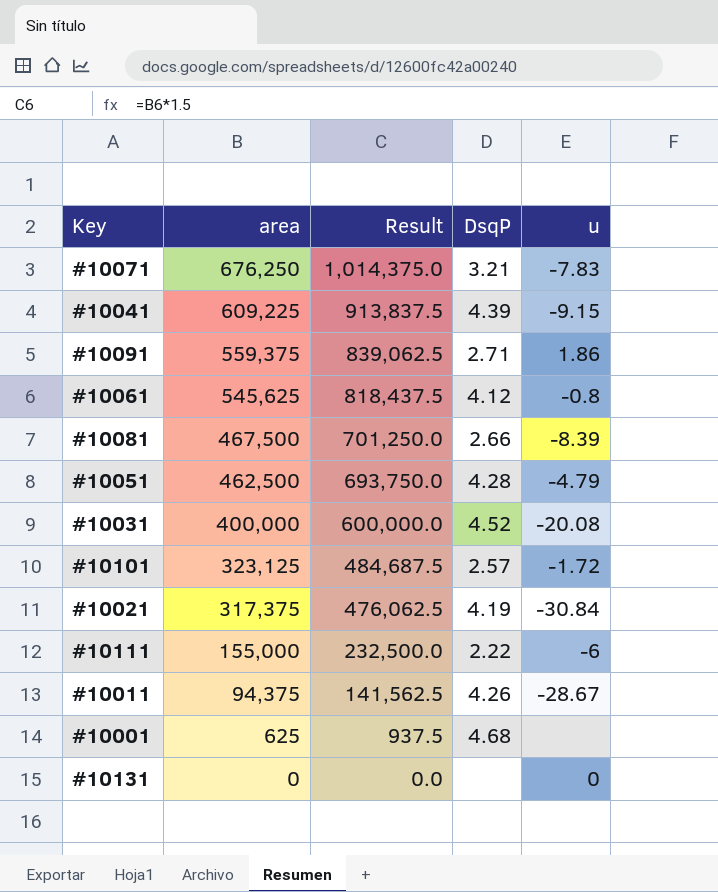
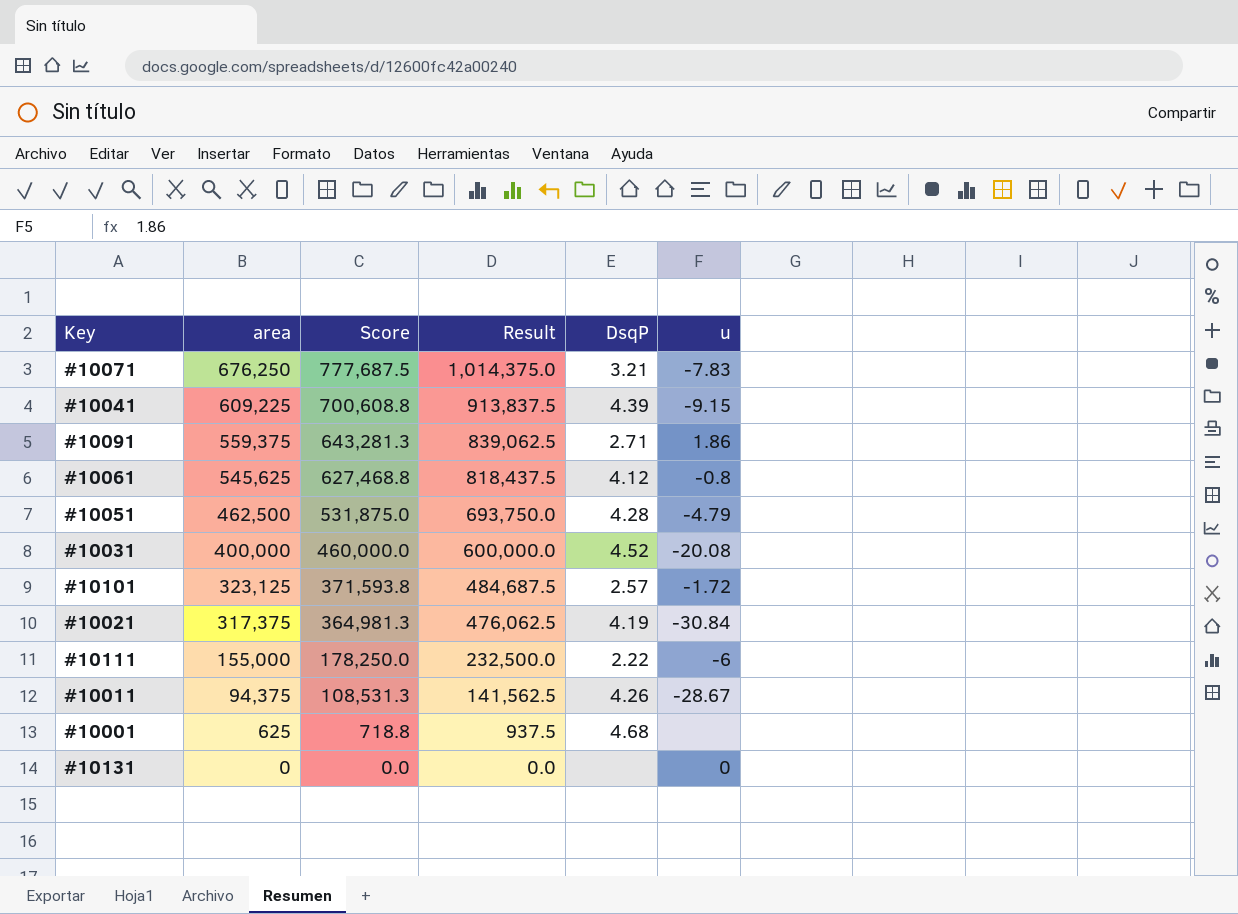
column Score | formula: none -> [area] * 1.15
row #10081: 467,500 | 701,250.0 | 2.66 | -8.39 -> none

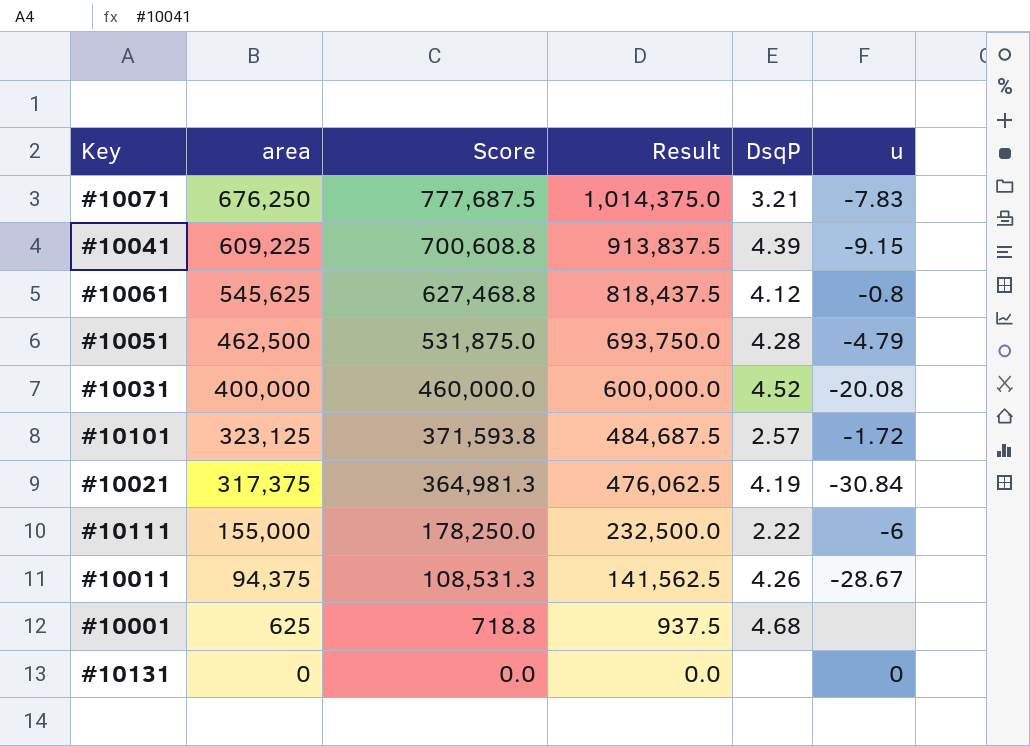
row #10091: 559,375 | 643,281.3 | 839,062.5 | 2.71 | 1.86 -> none

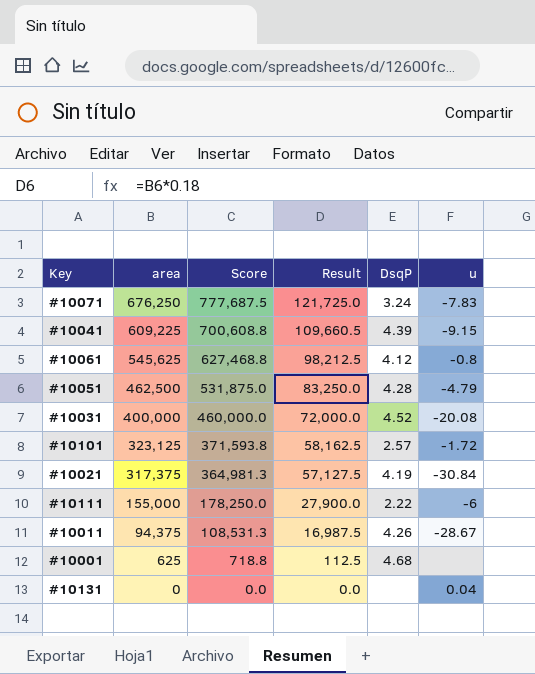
column Result | formula: [area] * 1.5 -> [area] * 0.18
#10071 | DsqP: 3.21 -> 3.24
#10131 | u: 0 -> 0.04

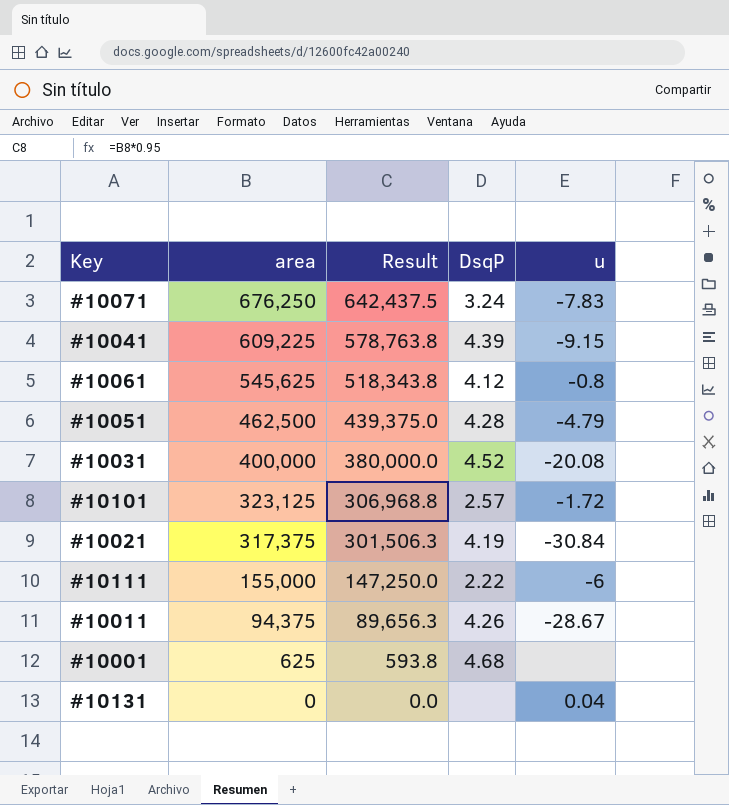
column Score | formula: [area] * 1.15 -> none
column Result | formula: [area] * 0.18 -> [area] * 0.95

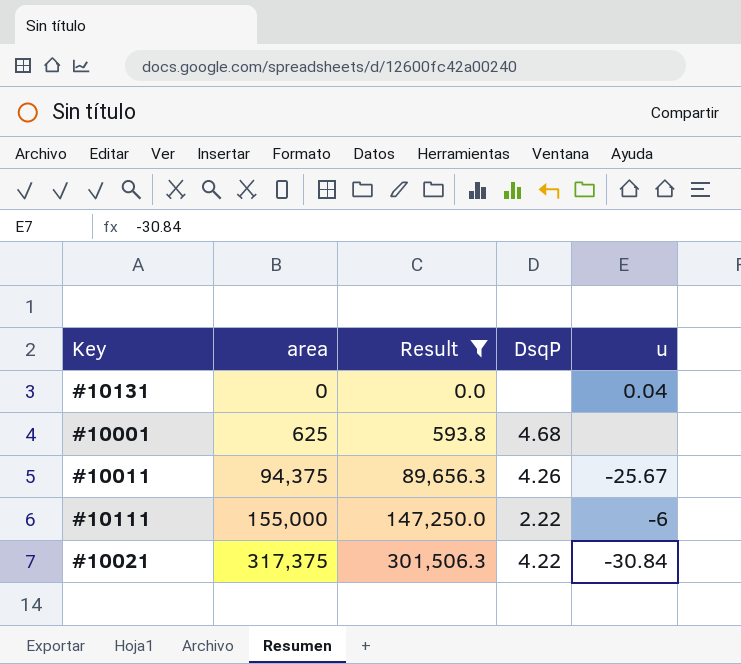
filter: none -> Result <= 301,506.3
row order: area descending -> area ascending
#10011 | u: -28.67 -> -25.67
#10021 | DsqP: 4.19 -> 4.22

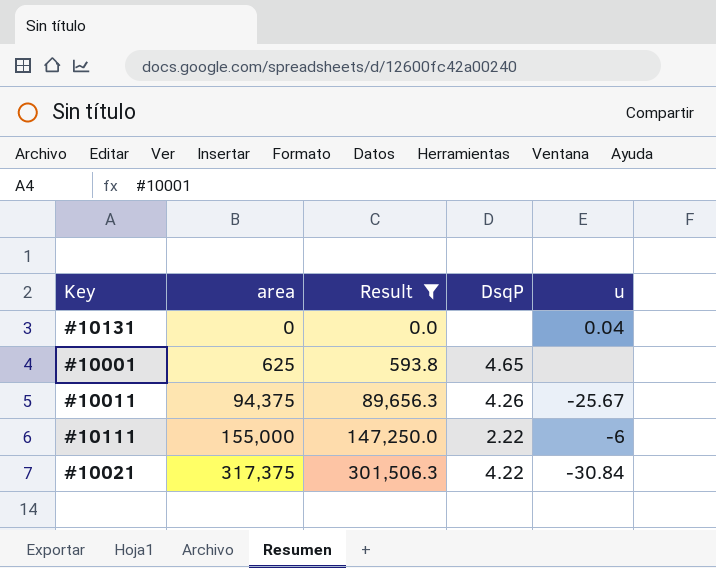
#10001 | DsqP: 4.68 -> 4.65

